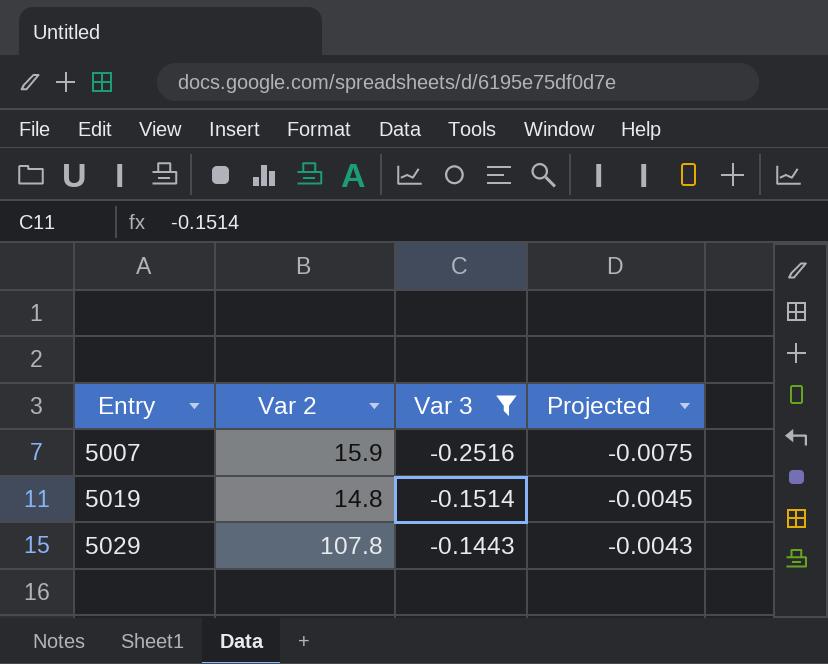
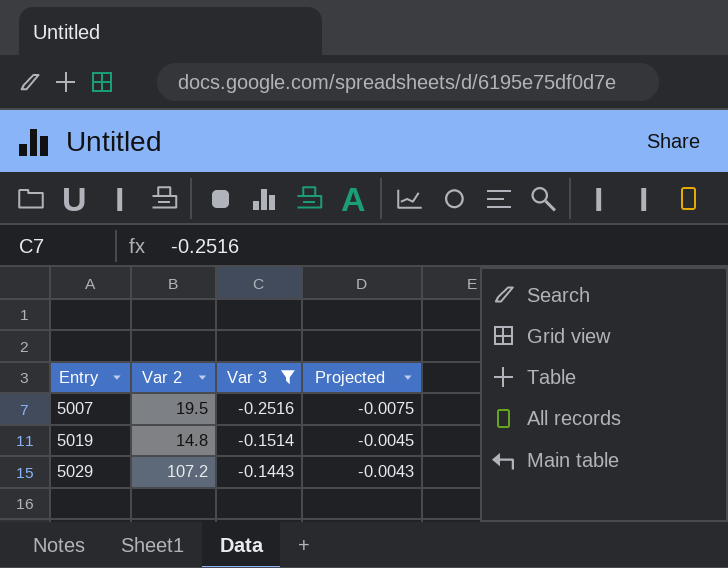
5007 | Var 2: 15.9 -> 19.5
5029 | Var 2: 107.8 -> 107.2

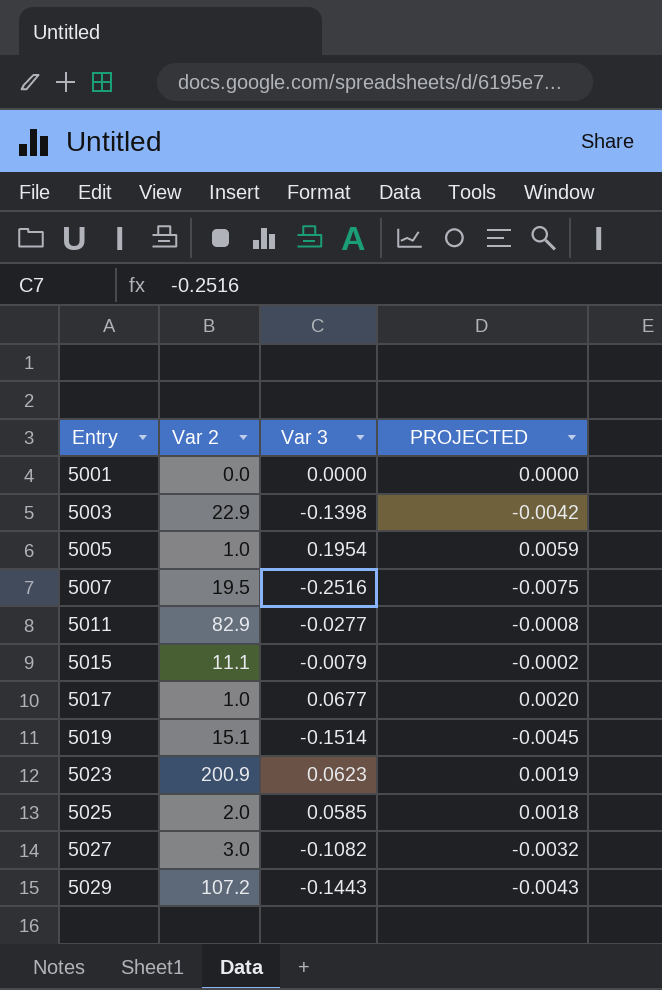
filter: Var 3 <= -0.1443 -> none
column name: Projected -> PROJECTED
5019 | Var 2: 14.8 -> 15.1

